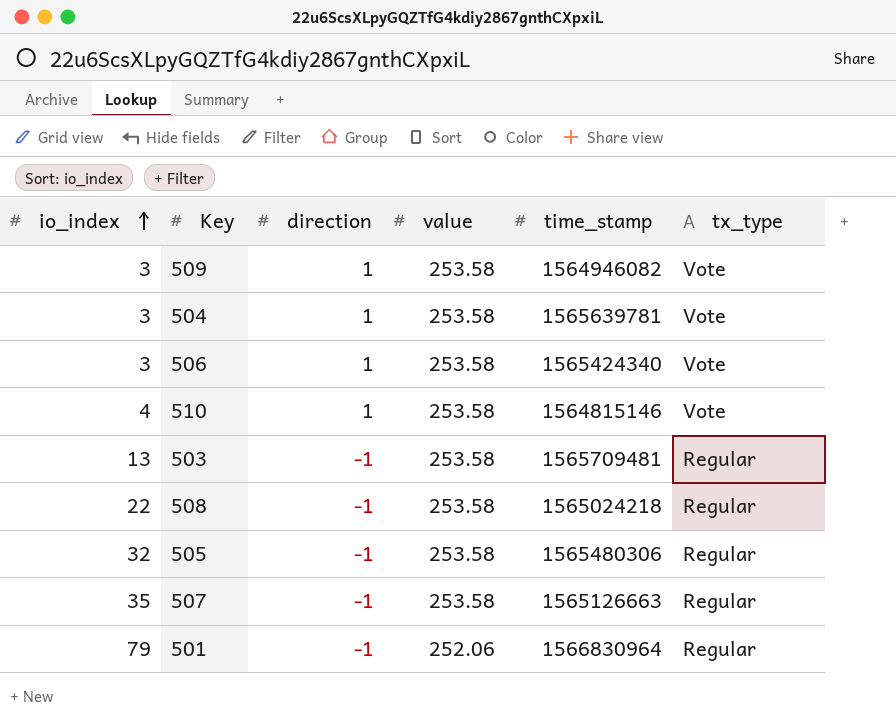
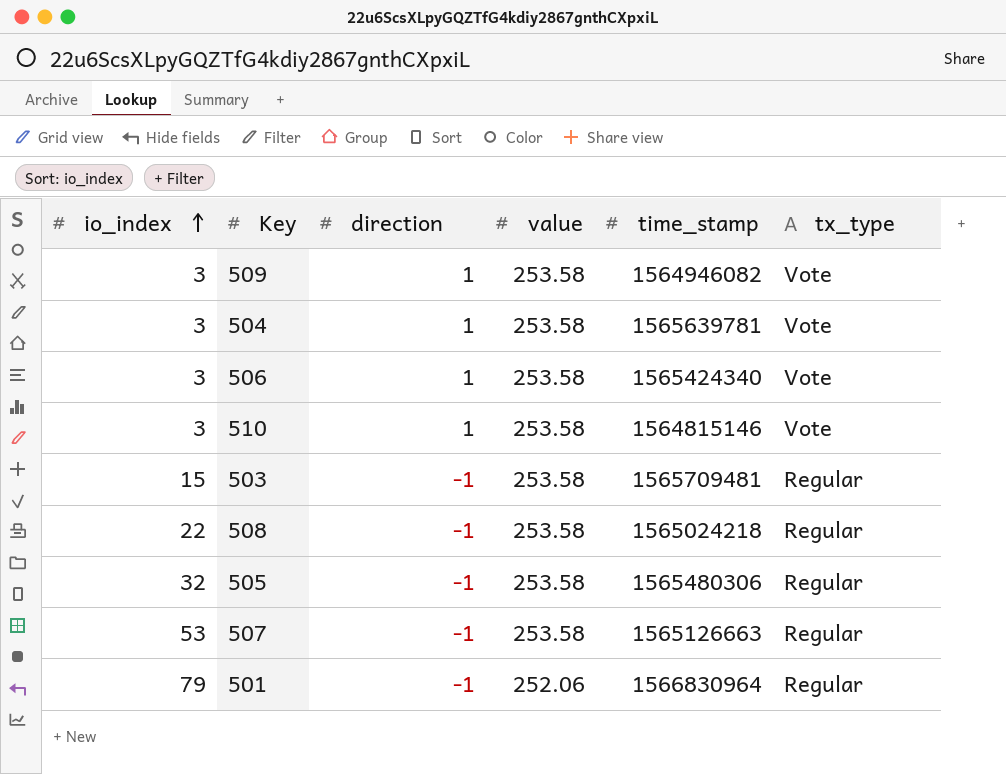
510 | io_index: 4 -> 3
503 | io_index: 13 -> 15
507 | io_index: 35 -> 53

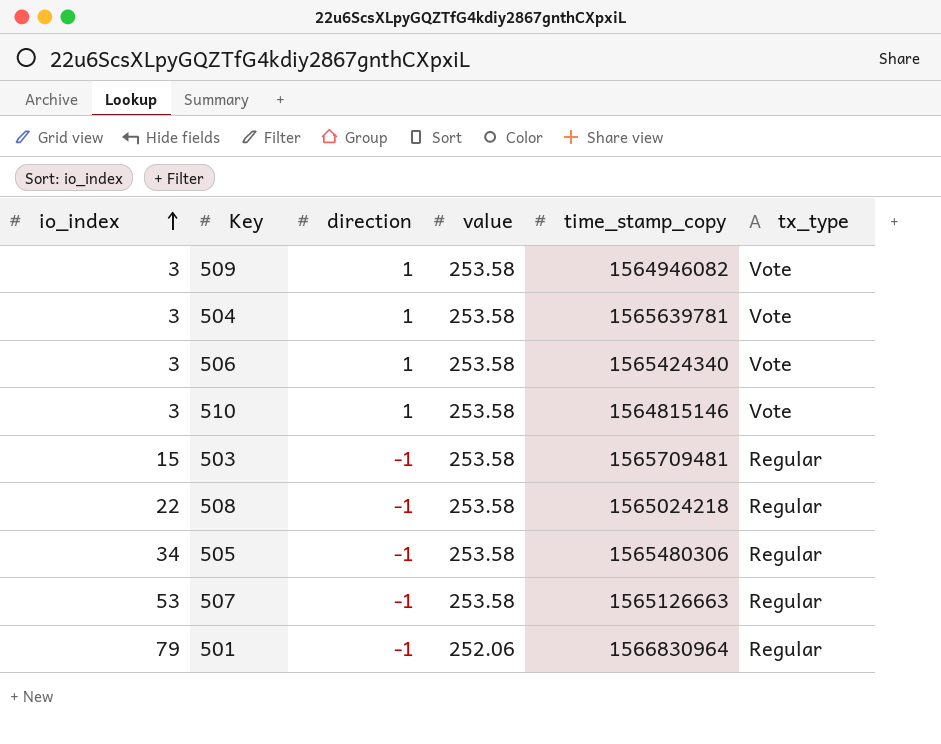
column name: time_stamp -> time_stamp_copy
505 | io_index: 32 -> 34

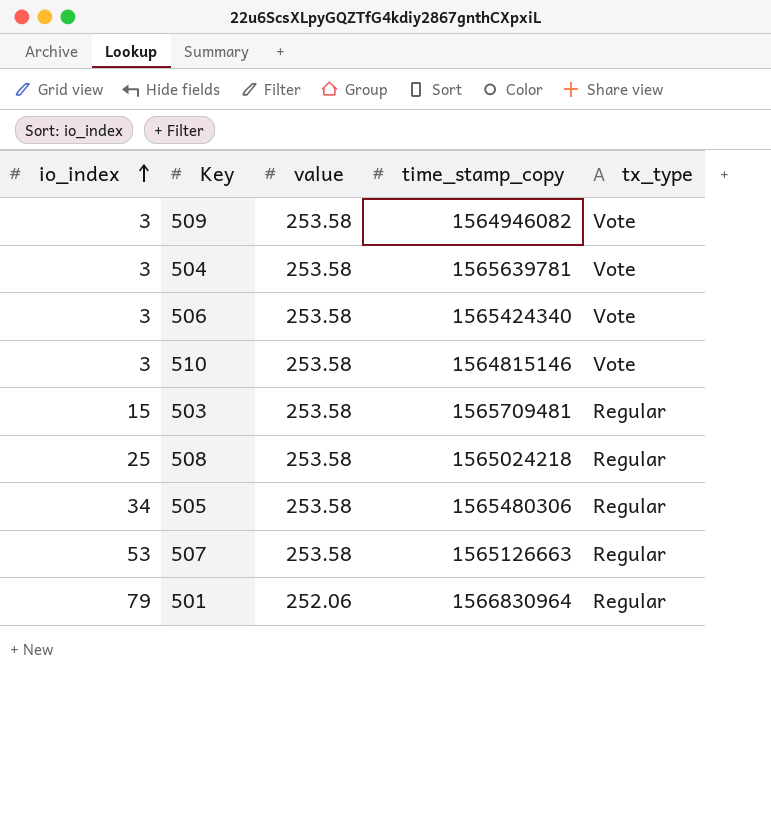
column direction | position: 3 -> none
508 | io_index: 22 -> 25

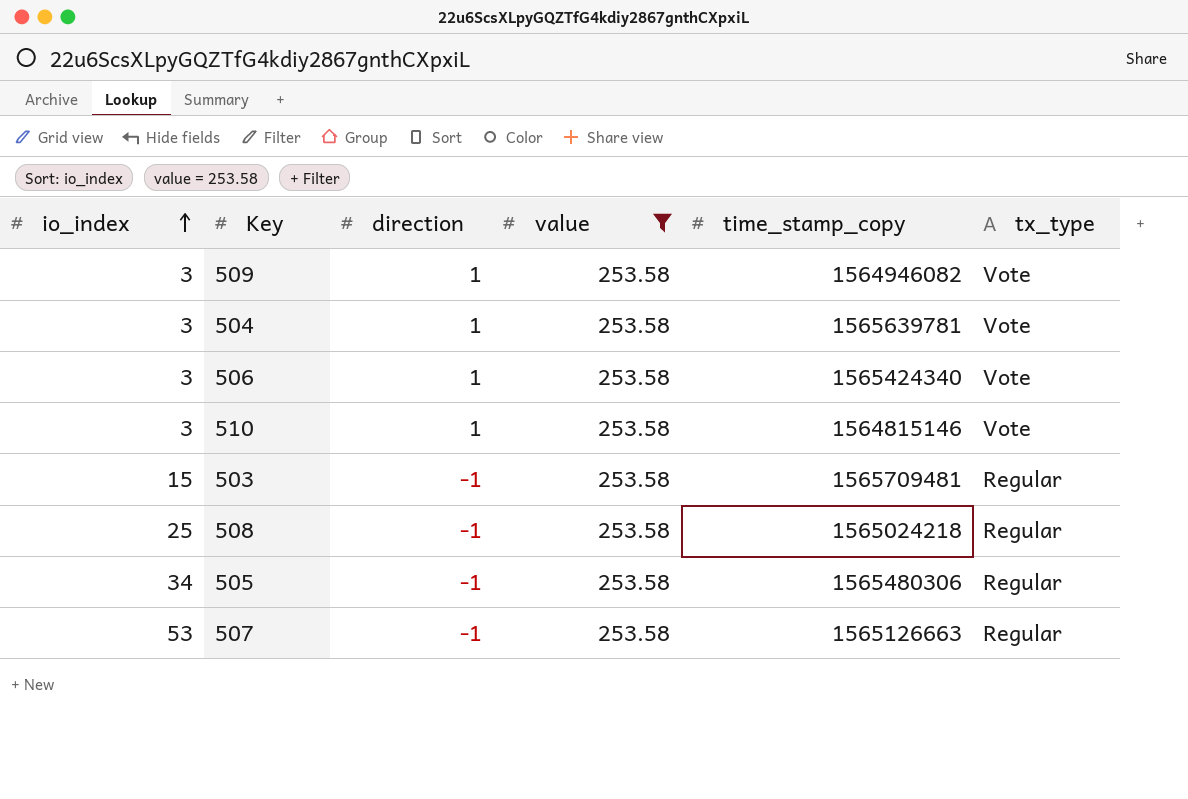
filter: none -> value = 253.58
column direction | position: none -> 3

